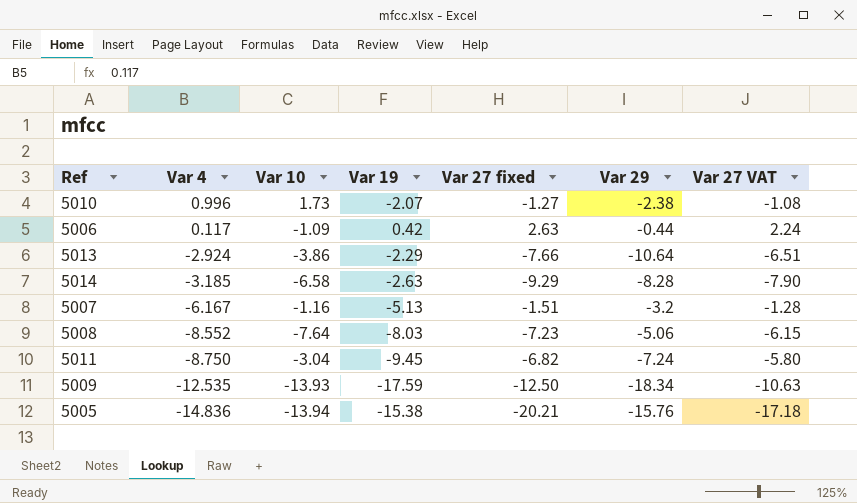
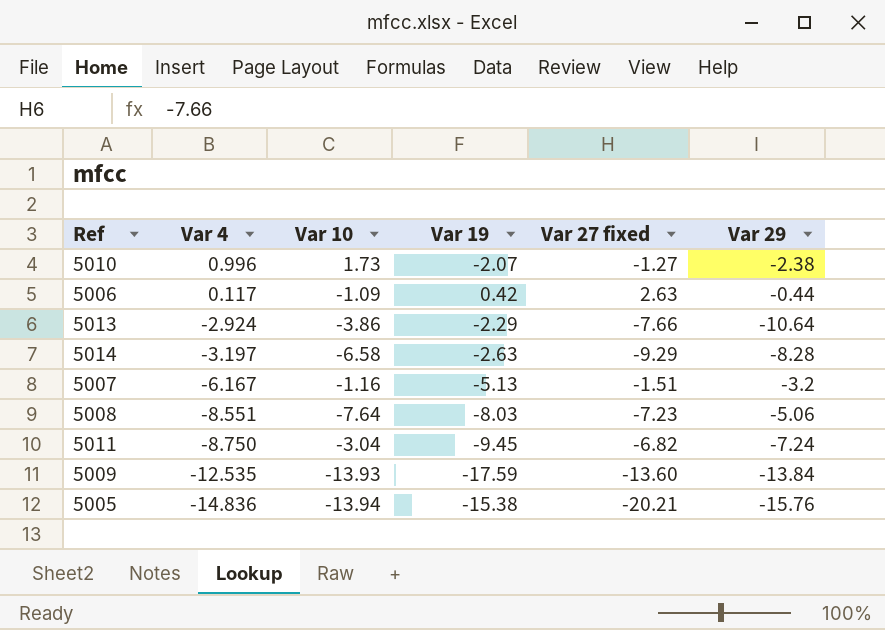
column Var 27 VAT | formula: [Var 27 fixed] * 0.85 -> none
5014 | Var 4: -3.185 -> -3.197
5008 | Var 4: -8.552 -> -8.551
5009 | Var 27 fixed: -12.50 -> -13.60
5009 | Var 29: -18.34 -> -13.84

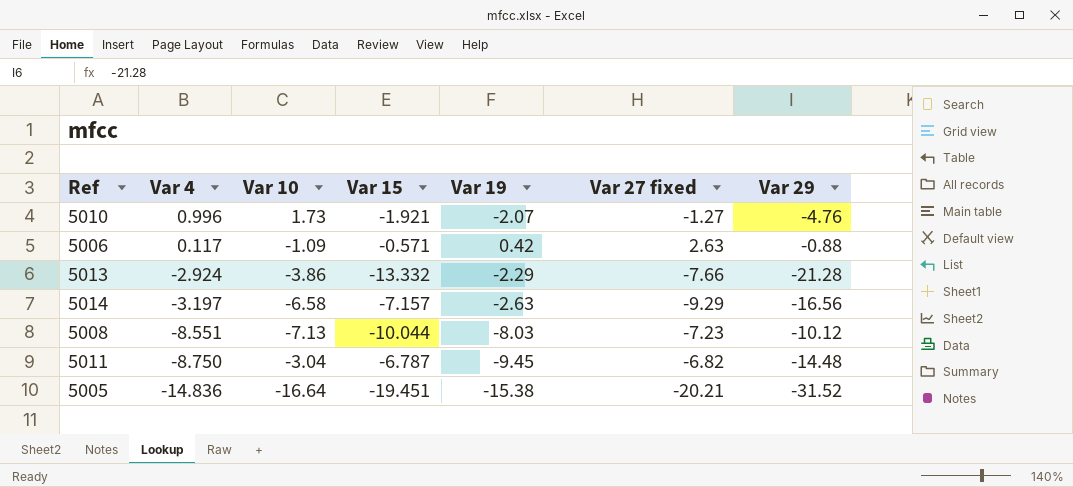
column Var 15 | position: none -> 4
row 5007: -6.167 | -1.16 | -5.13 | -1.51 | -3.2 -> none
row 5009: -12.535 | -13.93 | -17.59 | -13.60 | -13.84 -> none
5010 | Var 29: -2.38 -> -4.76
5006 | Var 29: -0.44 -> -0.88
5013 | Var 29: -10.64 -> -21.28
5014 | Var 29: -8.28 -> -16.56
5008 | Var 10: -7.64 -> -7.13
5008 | Var 29: -5.06 -> -10.12
5011 | Var 29: -7.24 -> -14.48
5005 | Var 10: -13.94 -> -16.64
5005 | Var 29: -15.76 -> -31.52

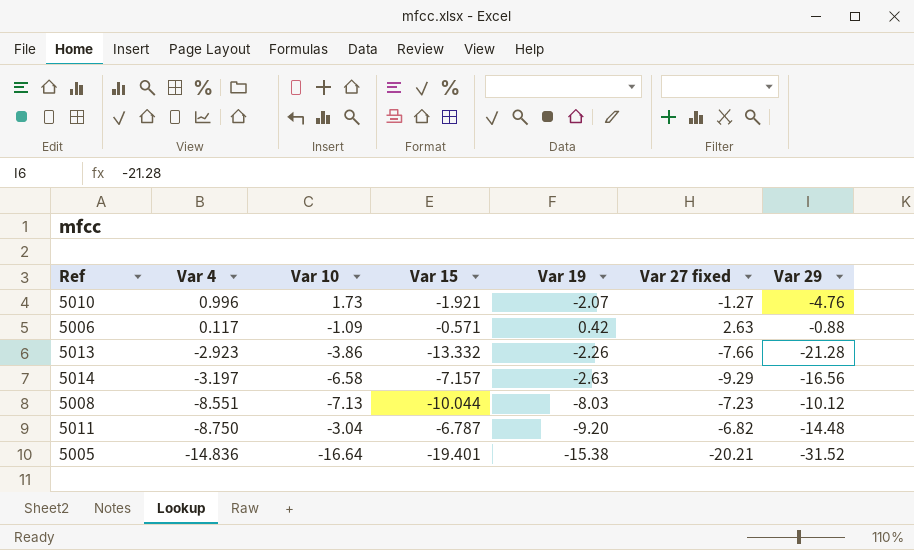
5013 | Var 4: -2.924 -> -2.923
5013 | Var 19: -2.29 -> -2.26
5011 | Var 19: -9.45 -> -9.20
5005 | Var 15: -19.451 -> -19.401

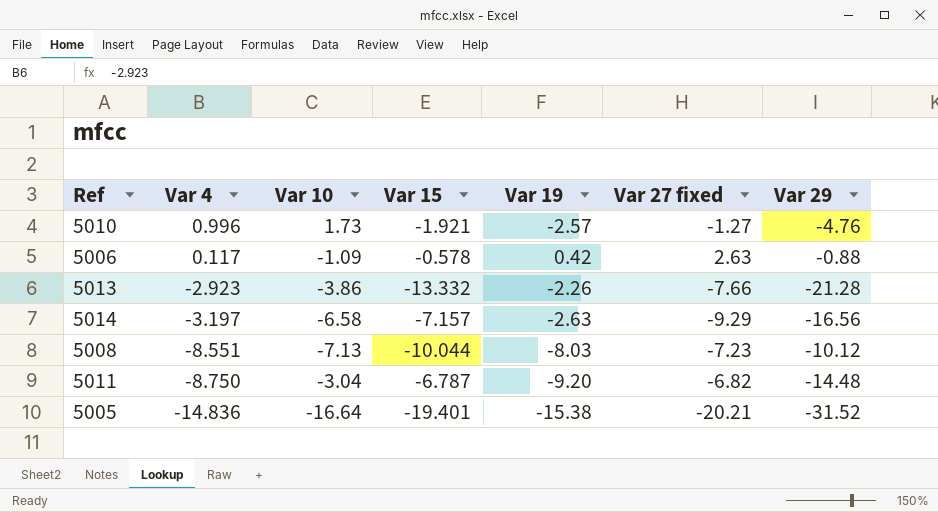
5010 | Var 19: -2.07 -> -2.57
5006 | Var 15: -0.571 -> -0.578

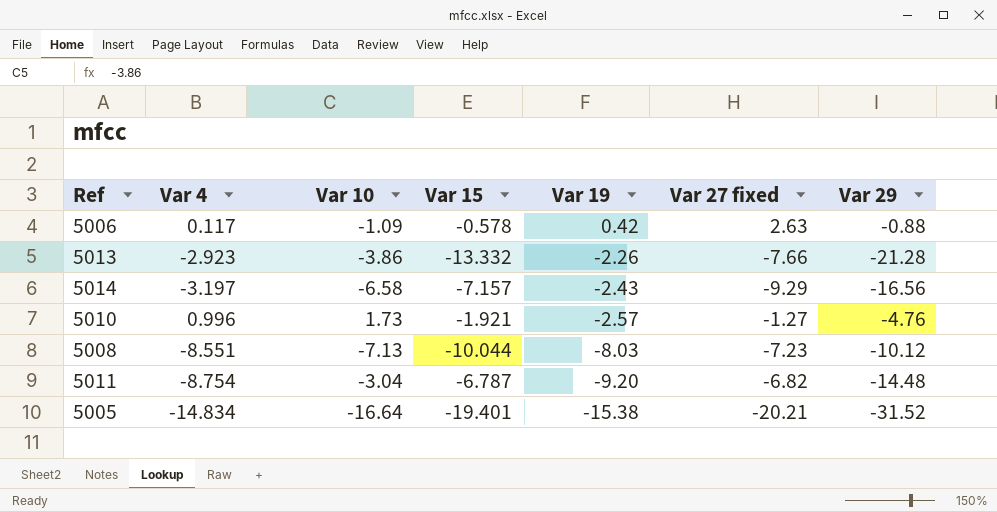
row order: Var 4 descending -> Var 19 descending
5014 | Var 19: -2.63 -> -2.43
5011 | Var 4: -8.750 -> -8.754
5005 | Var 4: -14.836 -> -14.834

